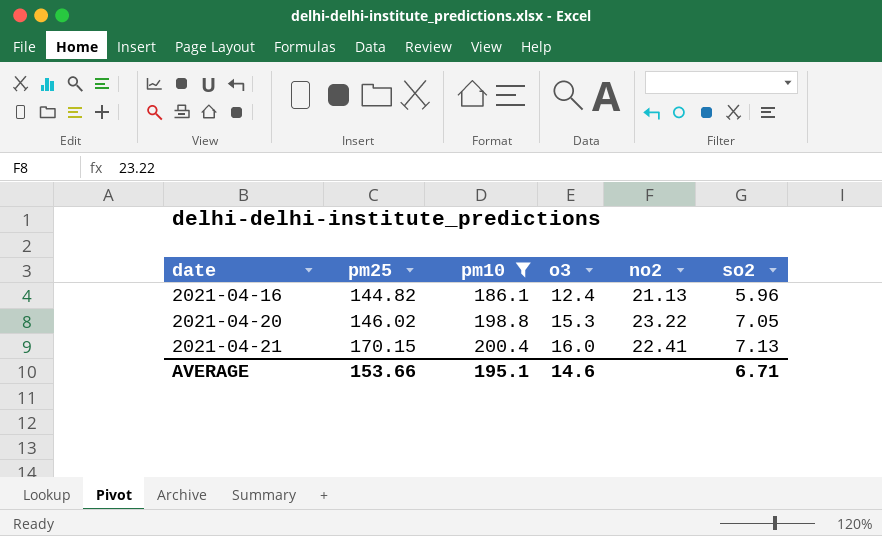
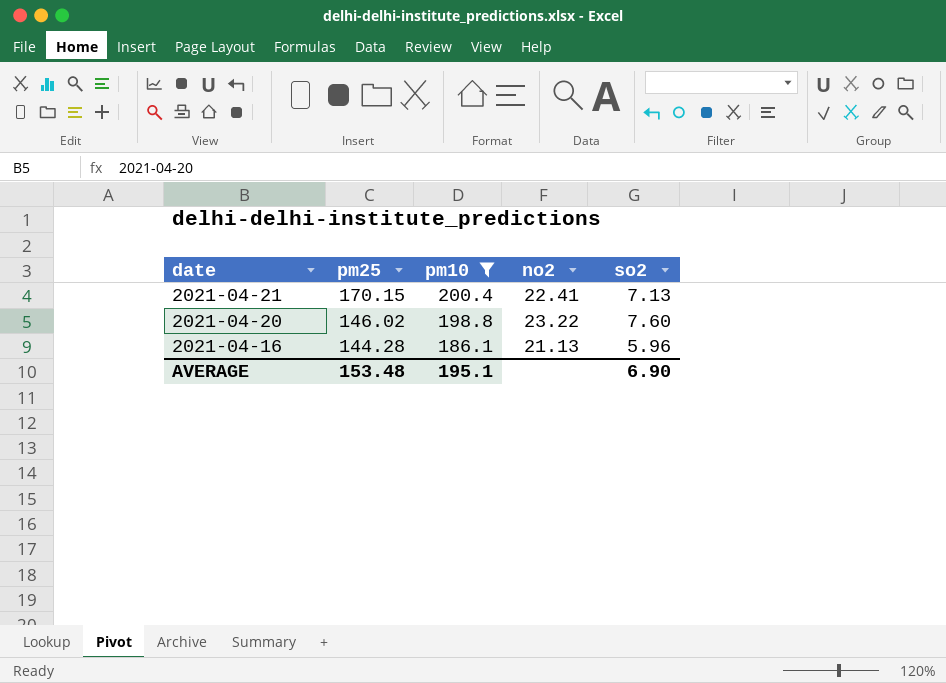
row order: date ascending -> date descending
column o3 | position: 4 -> none
2021-04-20 | so2: 7.05 -> 7.60
2021-04-16 | pm25: 144.82 -> 144.28
AVERAGE | pm25: 153.66 -> 153.48
AVERAGE | so2: 6.71 -> 6.90

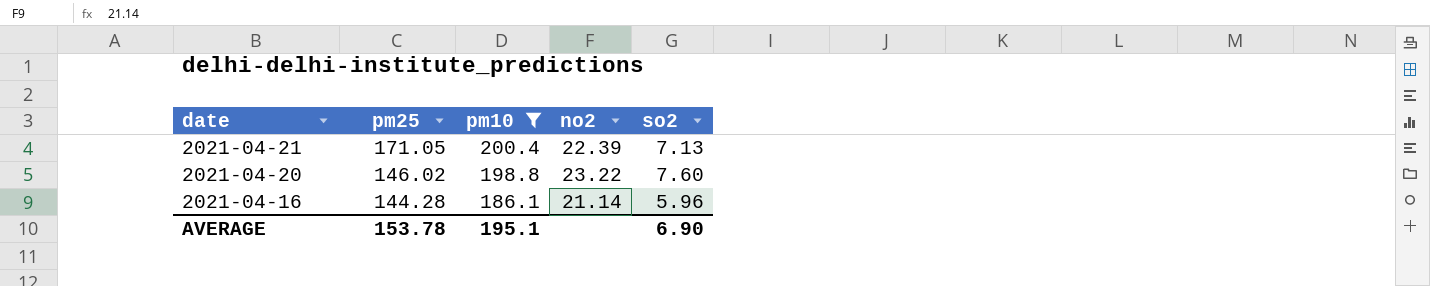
2021-04-21 | pm25: 170.15 -> 171.05
2021-04-21 | no2: 22.41 -> 22.39
2021-04-16 | no2: 21.13 -> 21.14
AVERAGE | pm25: 153.48 -> 153.78

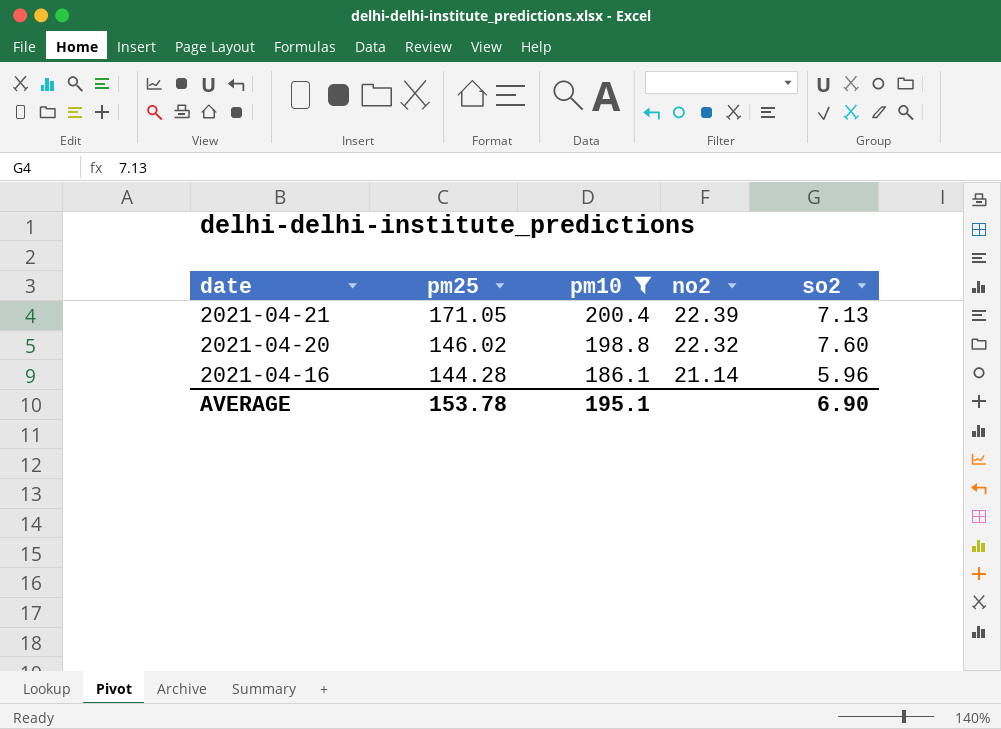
2021-04-20 | no2: 23.22 -> 22.32

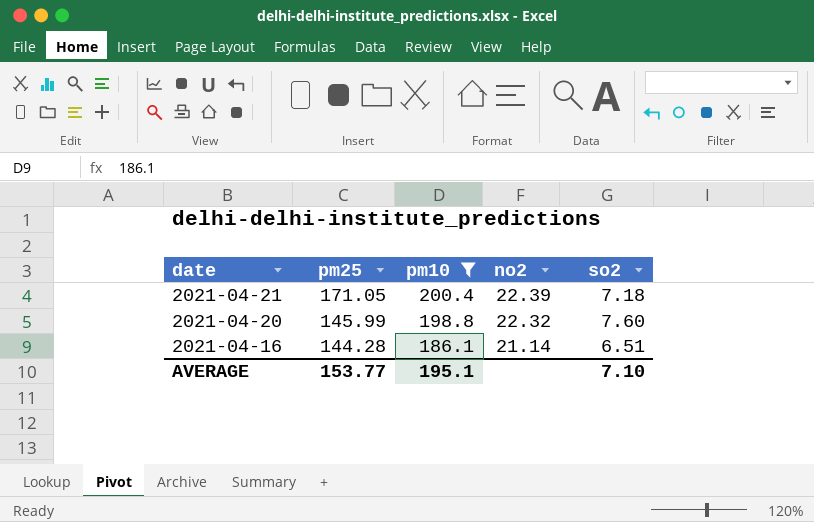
2021-04-21 | so2: 7.13 -> 7.18
2021-04-20 | pm25: 146.02 -> 145.99
2021-04-16 | so2: 5.96 -> 6.51
AVERAGE | pm25: 153.78 -> 153.77
AVERAGE | so2: 6.90 -> 7.10

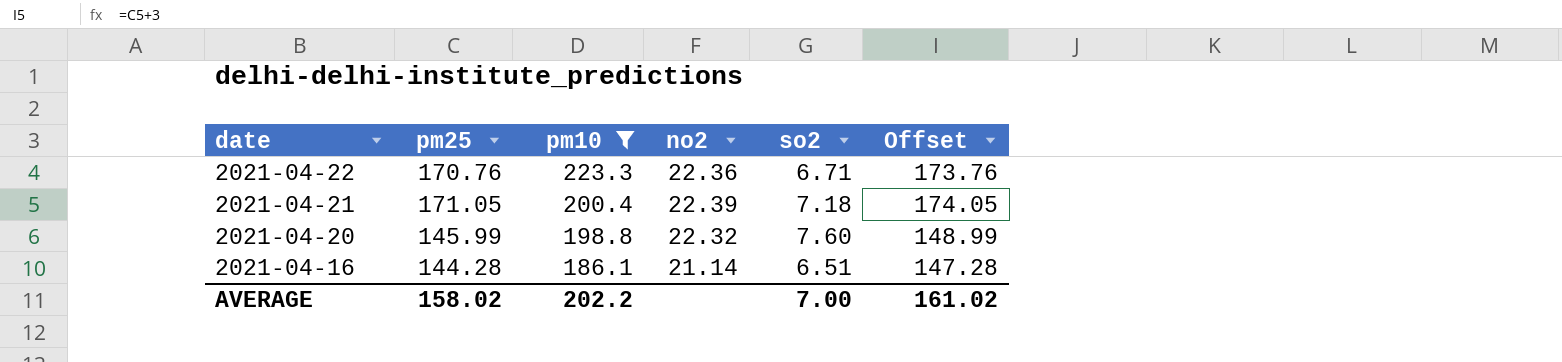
column Offset | formula: none -> [pm25] + 3
row 2021-04-22: none -> 170.76 | 223.3 | 22.36 | 6.71 | 173.76
AVERAGE | pm25: 153.77 -> 158.02
AVERAGE | pm10: 195.1 -> 202.2
AVERAGE | so2: 7.10 -> 7.00

